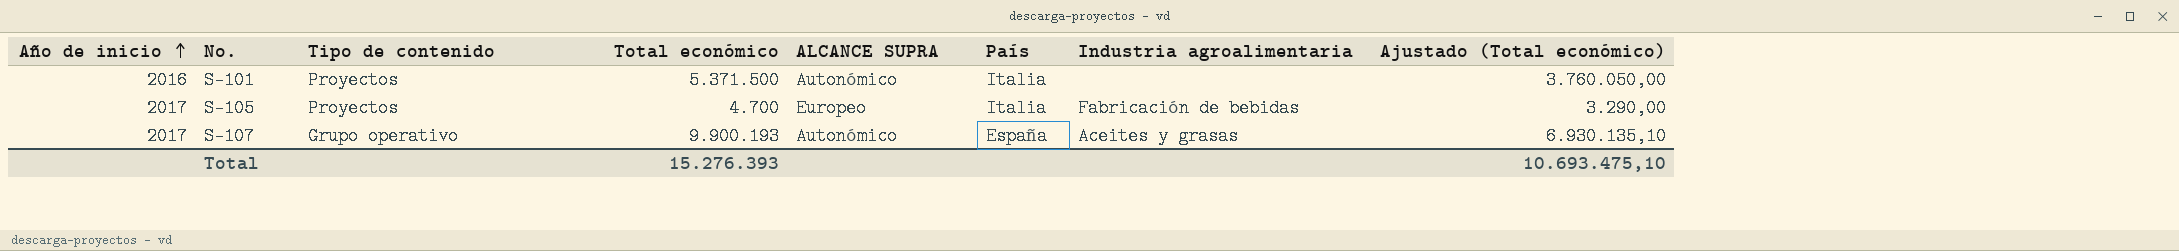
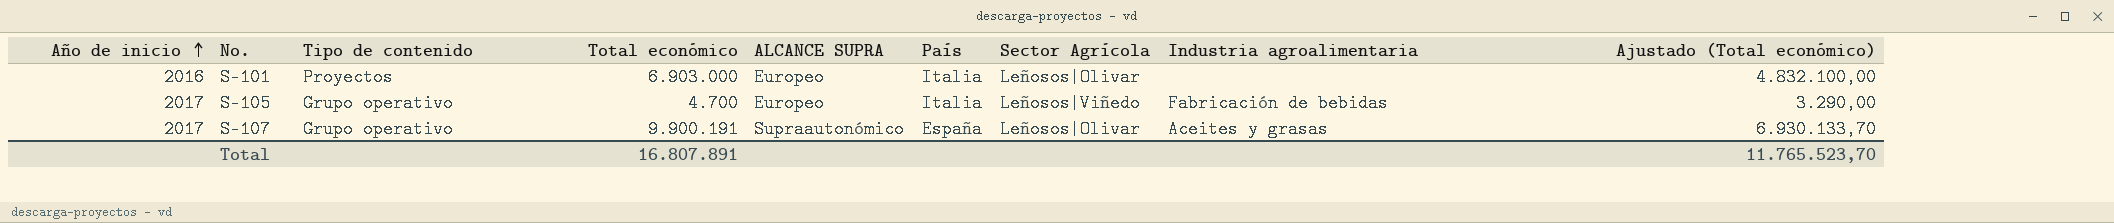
column Sector Agrícola | position: none -> 7
S-101 | Total económico: 5.371.500 -> 6.903.000
S-101 | ALCANCE SUPRA: Autonómico -> Europeo
S-101 | Ajustado (Total económico): 3.760.050,00 -> 4.832.100,00
S-105 | Tipo de contenido: Proyectos -> Grupo operativo
S-107 | Total económico: 9.900.193 -> 9.900.191
S-107 | ALCANCE SUPRA: Autonómico -> Supraautonómico
S-107 | Ajustado (Total económico): 6.930.135,10 -> 6.930.133,70
Total | Total económico: 15.276.393 -> 16.807.891
Total | Ajustado (Total económico): 10.693.475,10 -> 11.765.523,70

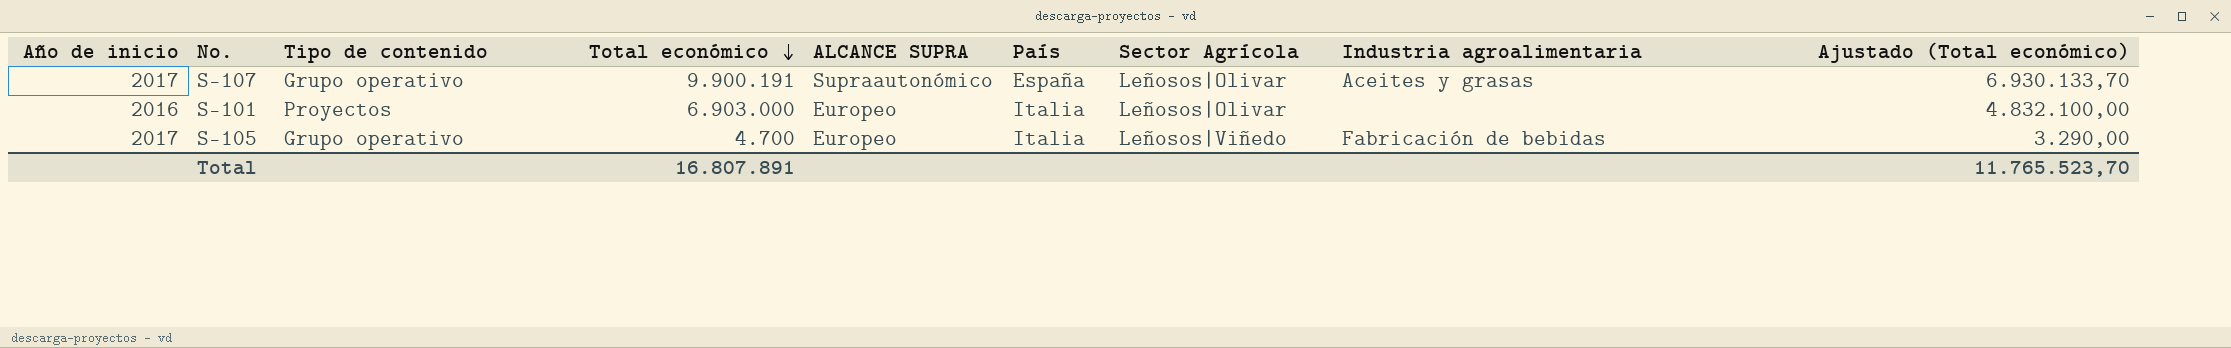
row order: Año de inicio ascending -> Total económico descending

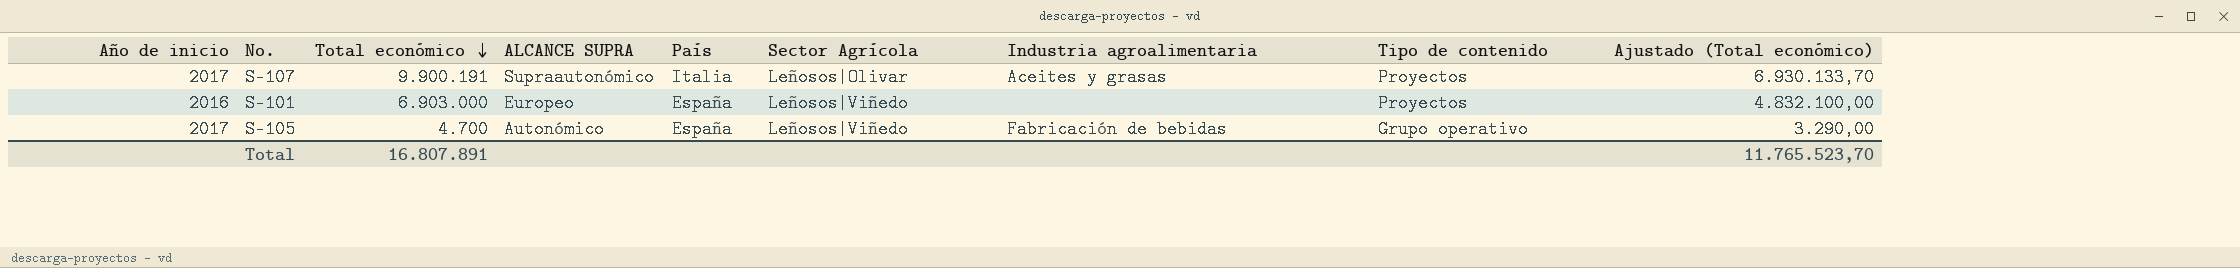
column Tipo de contenido | position: 3 -> 8
S-107 | País: España -> Italia
S-107 | Tipo de contenido: Grupo operativo -> Proyectos
S-101 | País: Italia -> España
S-101 | Sector Agrícola: Leñosos|Olivar -> Leñosos|Viñedo
S-105 | ALCANCE SUPRA: Europeo -> Autonómico
S-105 | País: Italia -> España

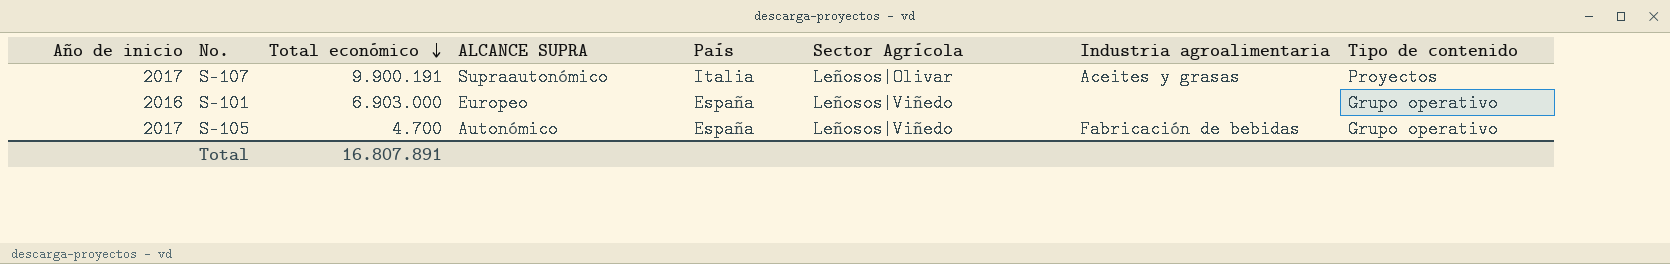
column Ajustado (Total económico) | formula: [Total económico] * 0,7 -> none
S-101 | Tipo de contenido: Proyectos -> Grupo operativo

